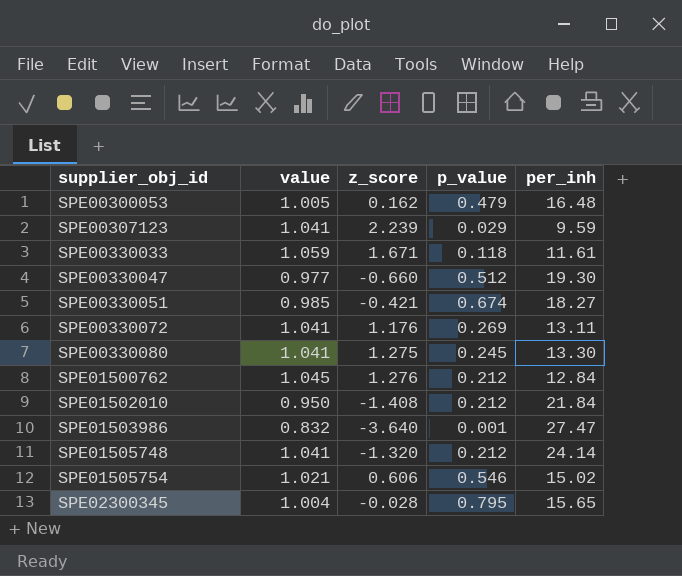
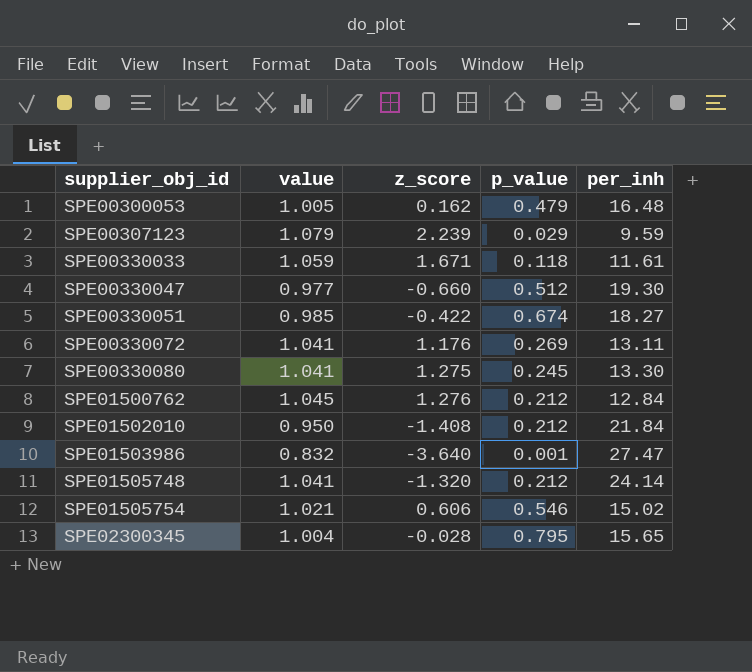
SPE00307123 | value: 1.041 -> 1.079
SPE00330051 | z_score: -0.421 -> -0.422

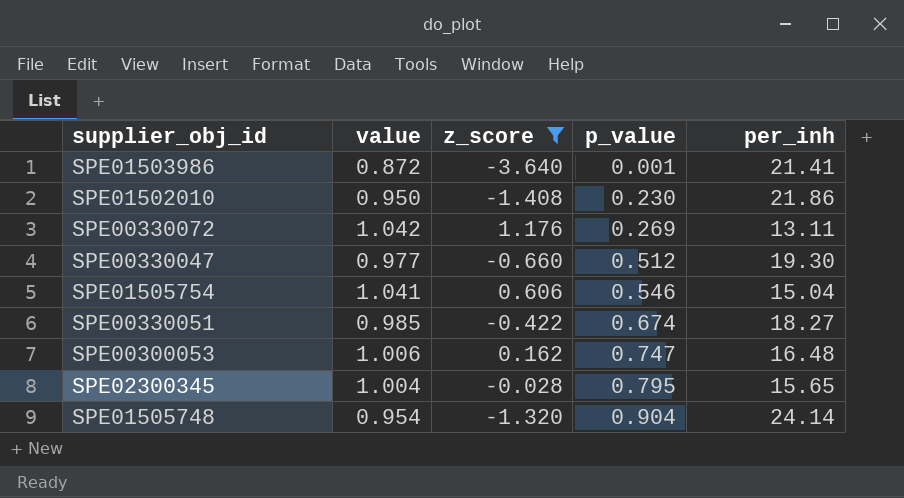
filter: none -> z_score <= 1.176
row order: supplier_obj_id ascending -> p_value ascending
SPE01503986 | value: 0.832 -> 0.872
SPE01503986 | per_inh: 27.47 -> 21.41
SPE01502010 | p_value: 0.212 -> 0.230
SPE01502010 | per_inh: 21.84 -> 21.86
SPE00330072 | value: 1.041 -> 1.042
SPE01505754 | value: 1.021 -> 1.041
SPE01505754 | per_inh: 15.02 -> 15.04
SPE00300053 | value: 1.005 -> 1.006
SPE00300053 | p_value: 0.479 -> 0.747
SPE01505748 | value: 1.041 -> 0.954
SPE01505748 | p_value: 0.212 -> 0.904

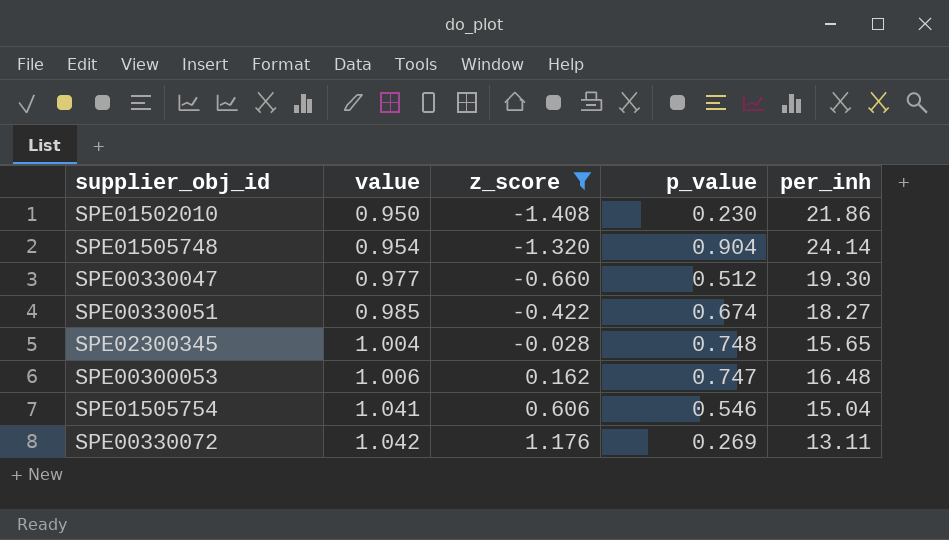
row order: p_value ascending -> value ascending
row SPE01503986: 0.872 | -3.640 | 0.001 | 21.41 -> none
SPE02300345 | p_value: 0.795 -> 0.748

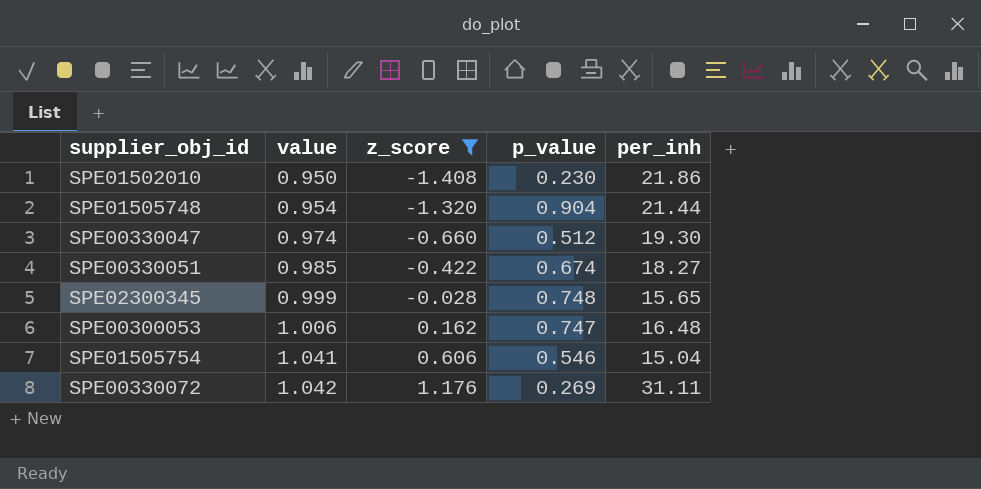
SPE01505748 | per_inh: 24.14 -> 21.44
SPE00330047 | value: 0.977 -> 0.974
SPE02300345 | value: 1.004 -> 0.999
SPE00330072 | per_inh: 13.11 -> 31.11

